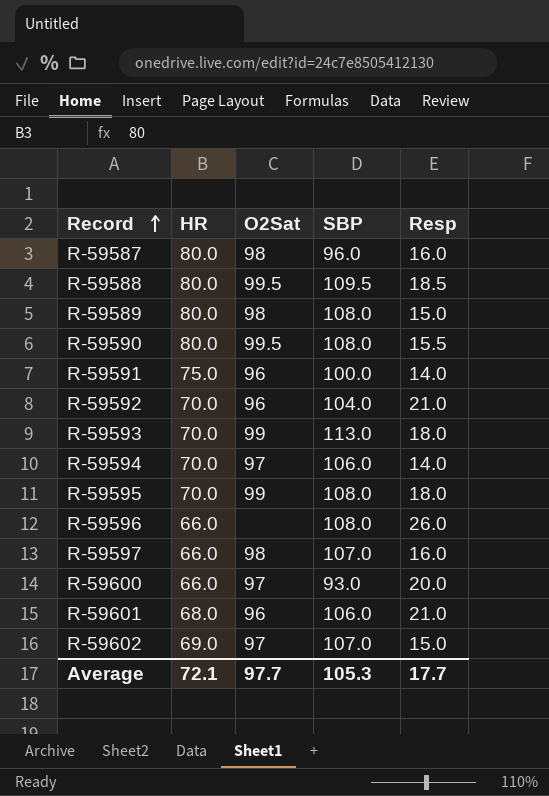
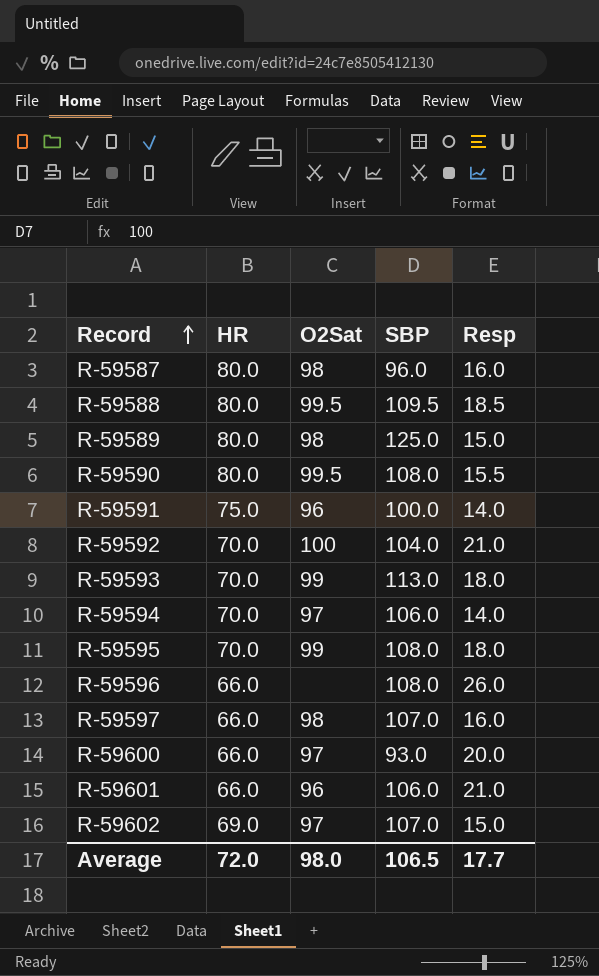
R-59589 | SBP: 108.0 -> 125.0
R-59592 | O2Sat: 96 -> 100
R-59601 | HR: 68.0 -> 66.0
Average | HR: 72.1 -> 72.0
Average | O2Sat: 97.7 -> 98.0
Average | SBP: 105.3 -> 106.5

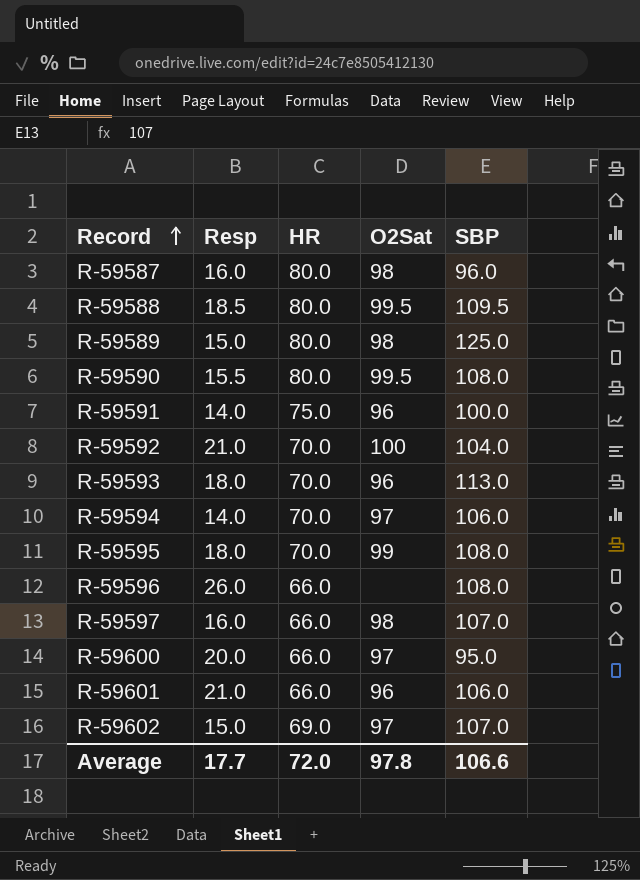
column Resp | position: 5 -> 2
R-59593 | O2Sat: 99 -> 96
R-59600 | SBP: 93.0 -> 95.0
Average | O2Sat: 98.0 -> 97.8
Average | SBP: 106.5 -> 106.6

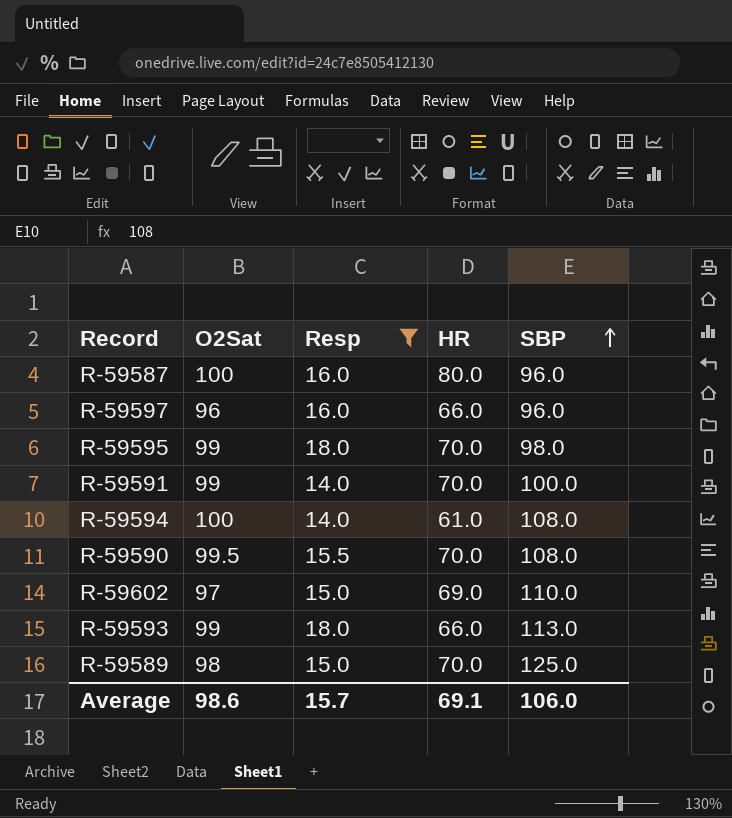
filter: none -> Resp <= 18.0
row order: Record ascending -> SBP ascending
column O2Sat | position: 4 -> 2
R-59587 | O2Sat: 98 -> 100
R-59597 | O2Sat: 98 -> 96
R-59597 | SBP: 107.0 -> 96.0
R-59595 | SBP: 108.0 -> 98.0
R-59591 | O2Sat: 96 -> 99
R-59591 | HR: 75.0 -> 70.0
R-59594 | O2Sat: 97 -> 100
R-59594 | HR: 70.0 -> 61.0
R-59594 | SBP: 106.0 -> 108.0
R-59590 | HR: 80.0 -> 70.0
R-59602 | SBP: 107.0 -> 110.0
R-59593 | O2Sat: 96 -> 99
R-59593 | HR: 70.0 -> 66.0
R-59589 | HR: 80.0 -> 70.0
Average | O2Sat: 97.8 -> 98.6
Average | Resp: 17.7 -> 15.7
Average | HR: 72.0 -> 69.1
Average | SBP: 106.6 -> 106.0

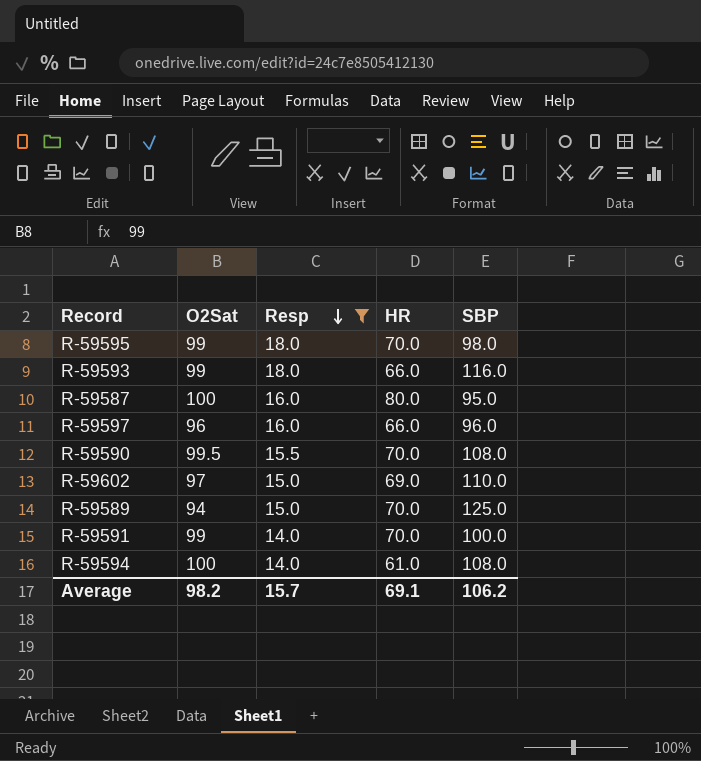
row order: SBP ascending -> Resp descending
R-59593 | SBP: 113.0 -> 116.0
R-59587 | SBP: 96.0 -> 95.0
R-59589 | O2Sat: 98 -> 94
Average | O2Sat: 98.6 -> 98.2
Average | SBP: 106.0 -> 106.2

